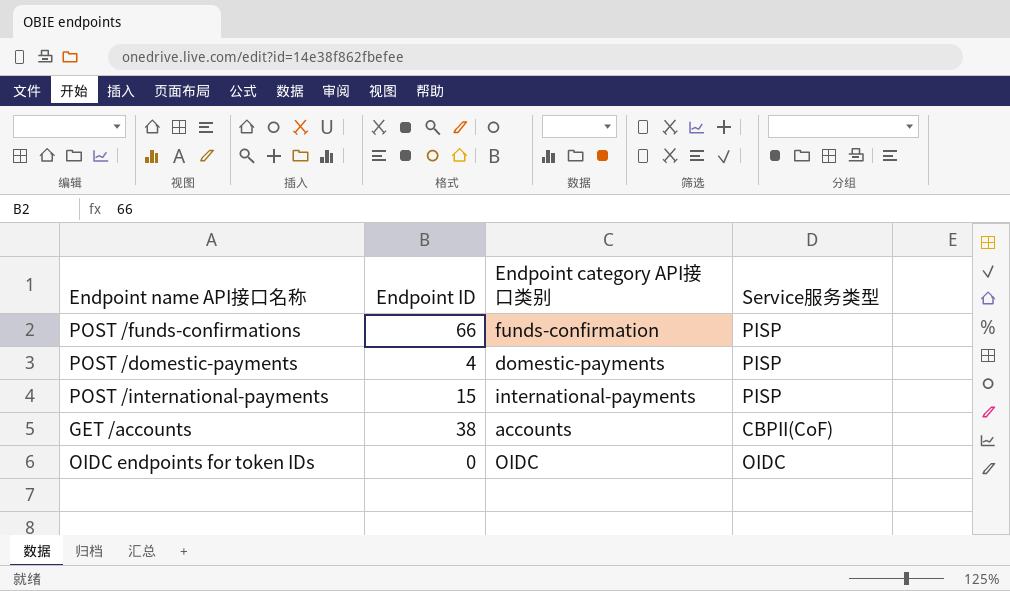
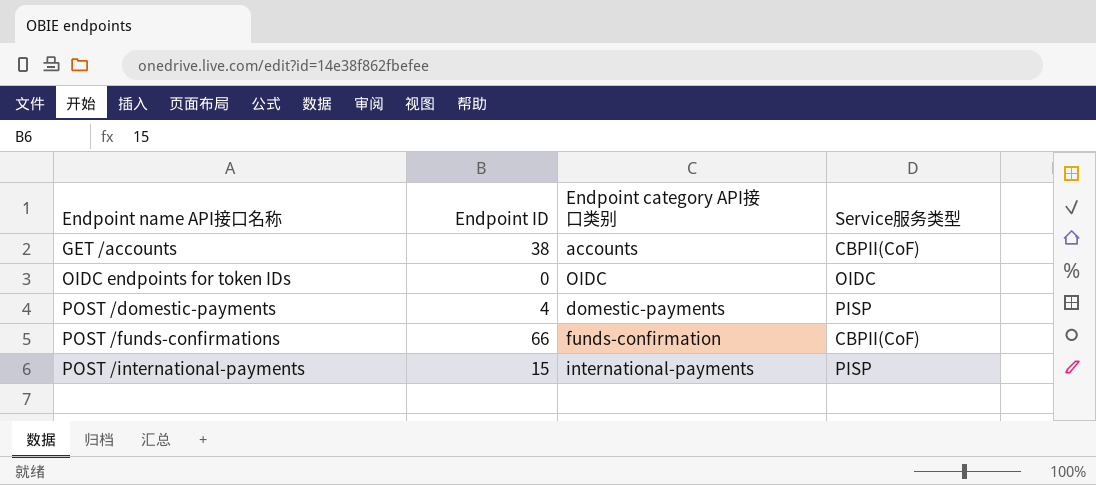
row order: none -> Endpoint name API接口名称 ascending
POST /funds-confirmations | Service服务类型: PISP -> CBPII(CoF)

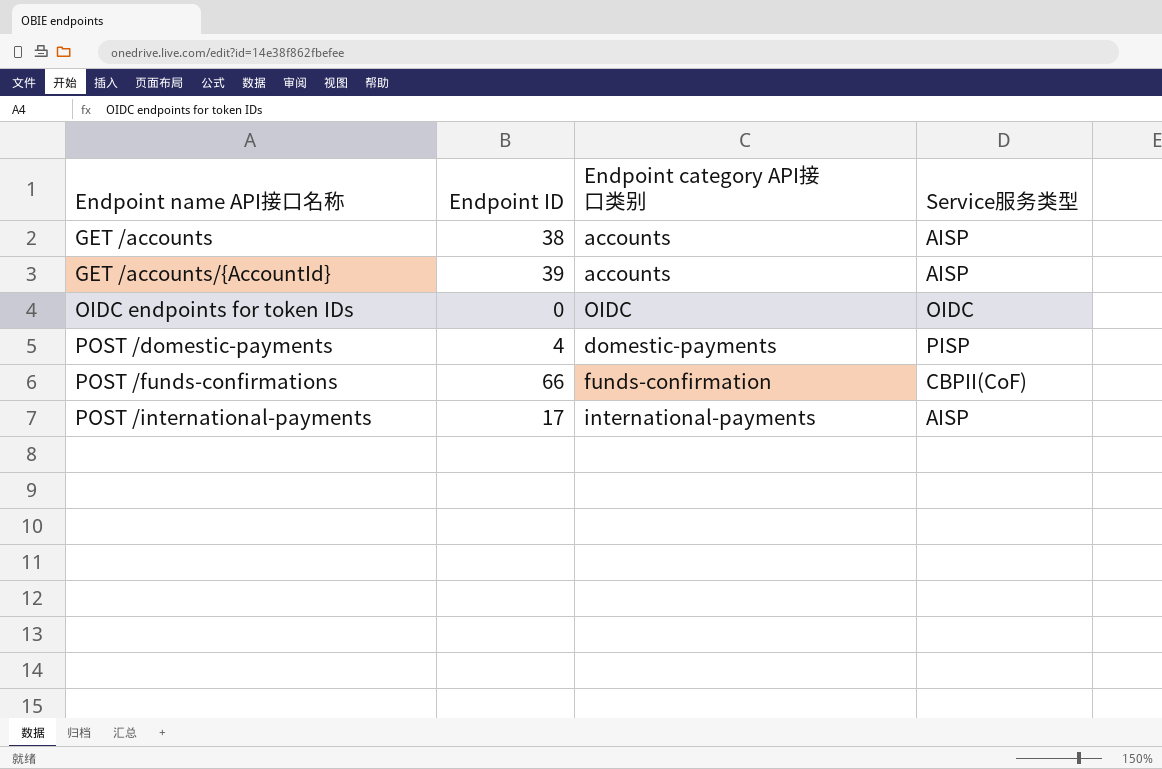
GET /accounts | Service服务类型: CBPII(CoF) -> AISP
row GET /accounts/{AccountId}: none -> 39 | accounts | AISP
POST /international-payments | Endpoint ID: 15 -> 17
POST /international-payments | Service服务类型: PISP -> AISP

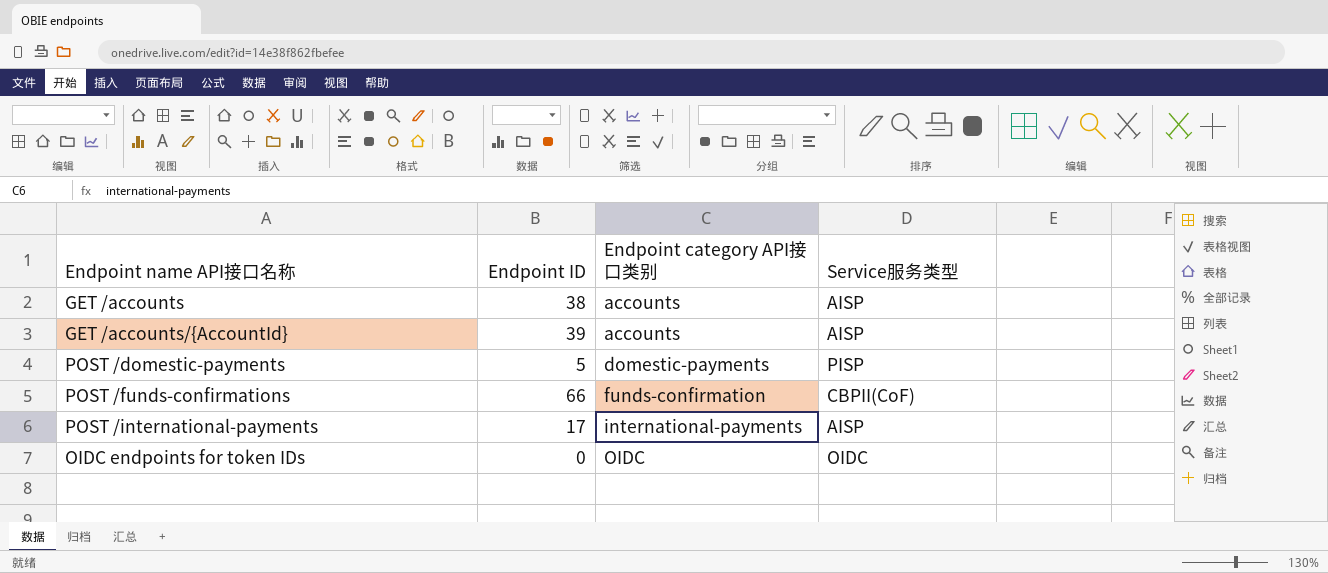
row order: Endpoint name API接口名称 ascending -> Endpoint category API接口类别 ascending
POST /domestic-payments | Endpoint ID: 4 -> 5

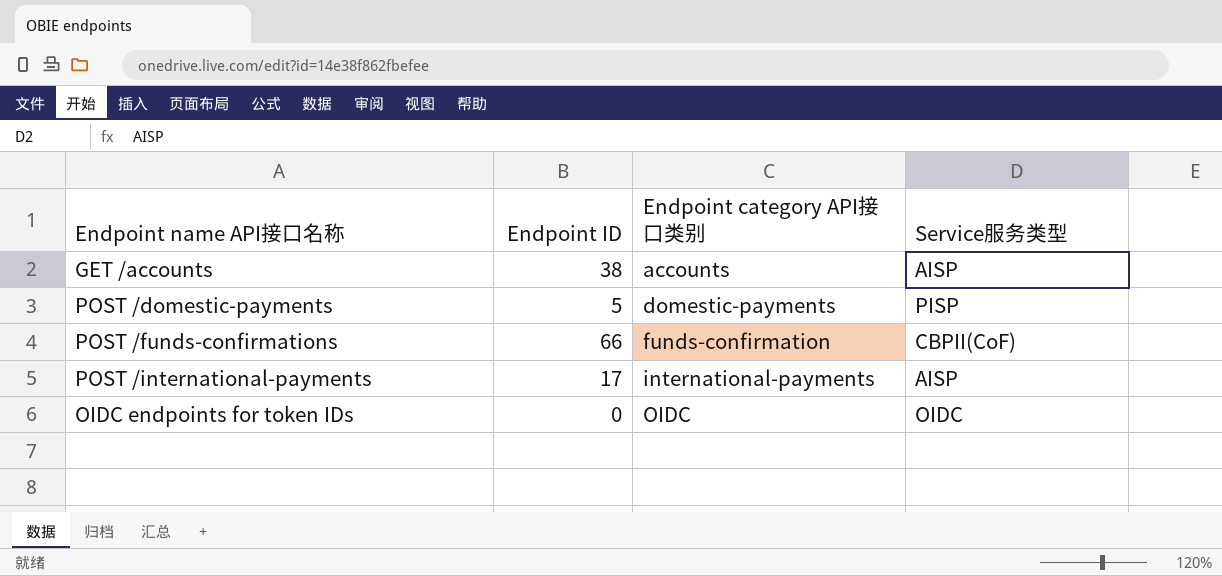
row GET /accounts/{AccountId}: 39 | accounts | AISP -> none

